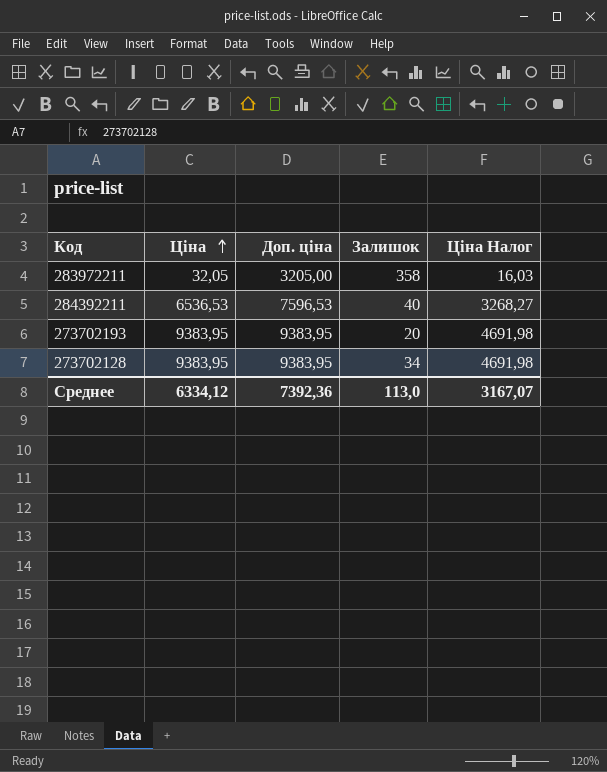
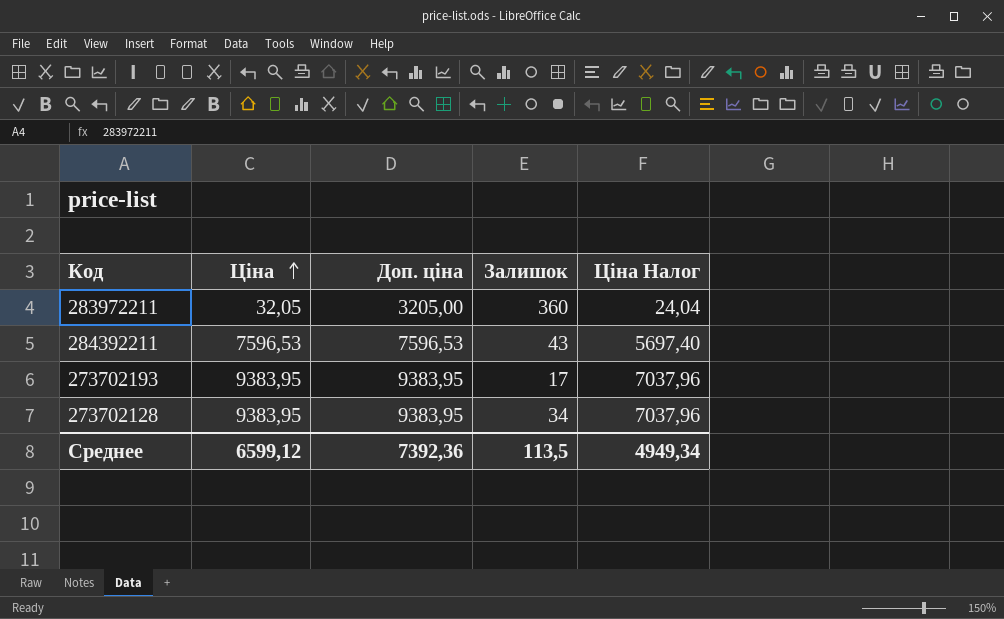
column Ціна Налог | formula: [Ціна] * 0,5 -> [Ціна] * 0,75
283972211 | Залишок: 358 -> 360
284392211 | Ціна: 6536,53 -> 7596,53
284392211 | Залишок: 40 -> 43
273702193 | Залишок: 20 -> 17
Среднее | Ціна: 6334,12 -> 6599,12
Среднее | Залишок: 113,0 -> 113,5
Среднее | Ціна Налог: 3167,07 -> 4949,34

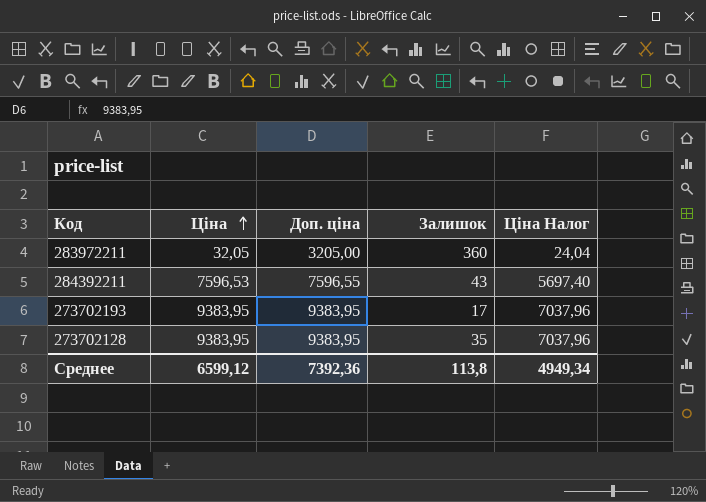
284392211 | Доп. ціна: 7596,53 -> 7596,55
273702128 | Залишок: 34 -> 35
Среднее | Залишок: 113,5 -> 113,8

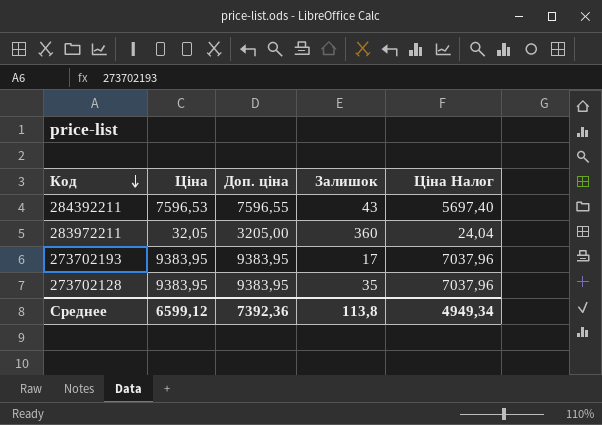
row order: Ціна ascending -> Код descending

